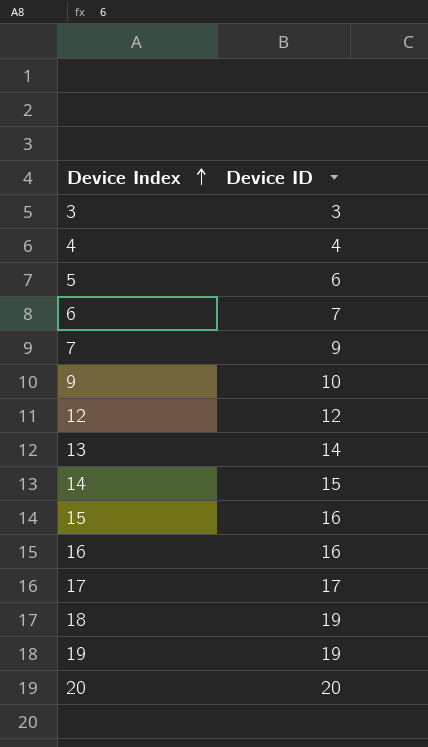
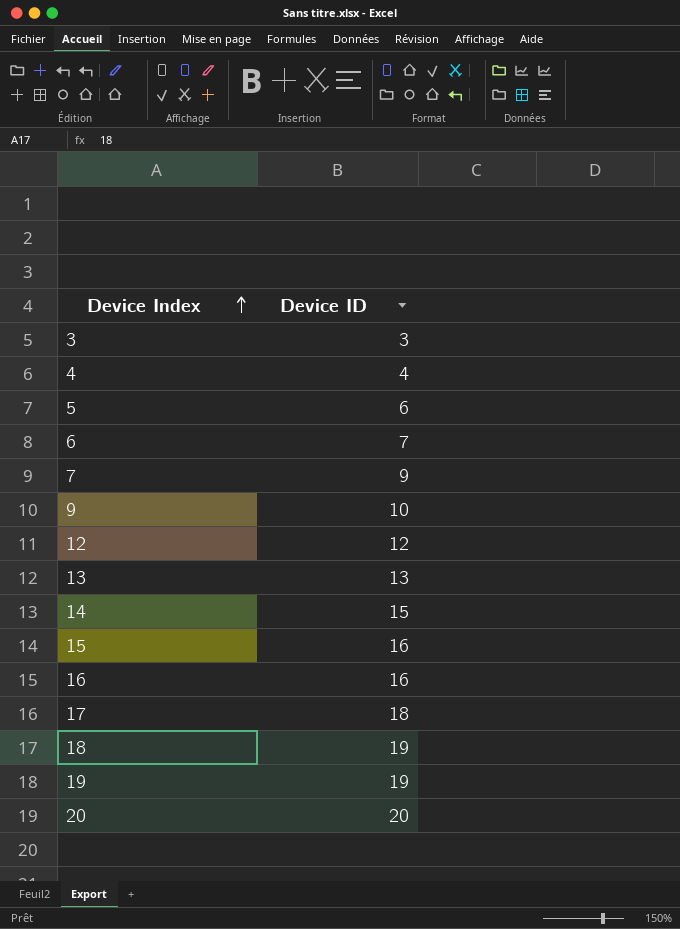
13 | Device ID: 14 -> 13
17 | Device ID: 17 -> 18

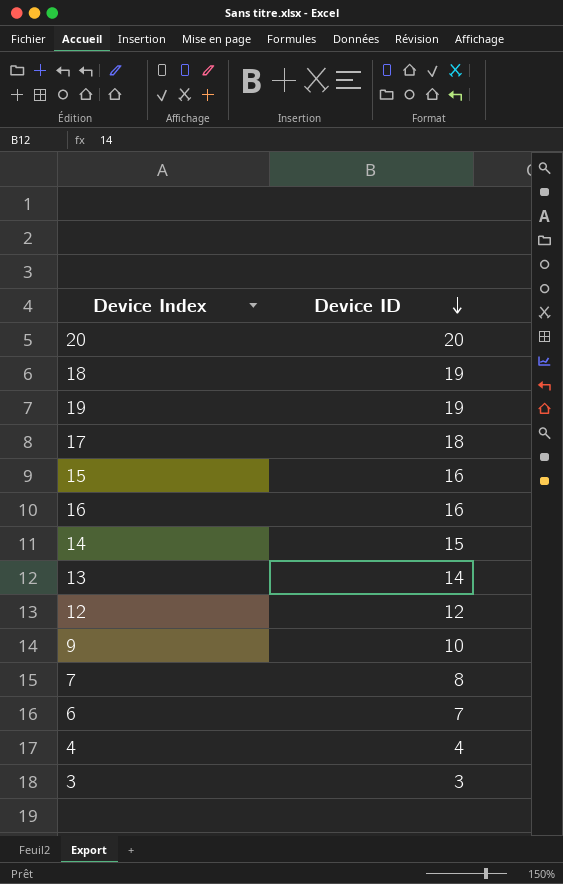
row order: Device Index ascending -> Device ID descending
row 5: 6 -> none
13 | Device ID: 13 -> 14
7 | Device ID: 9 -> 8

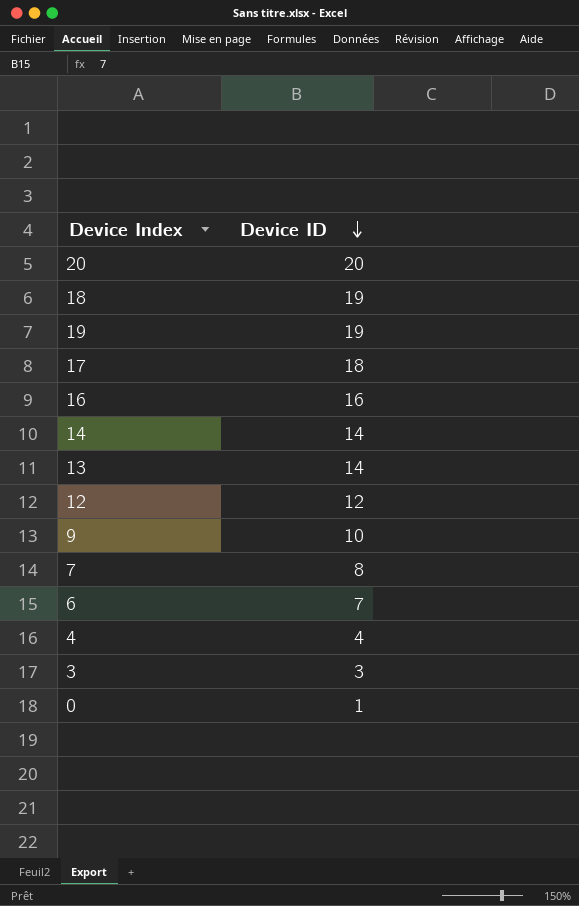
row 15: 16 -> none
14 | Device ID: 15 -> 14
row 0: none -> 1

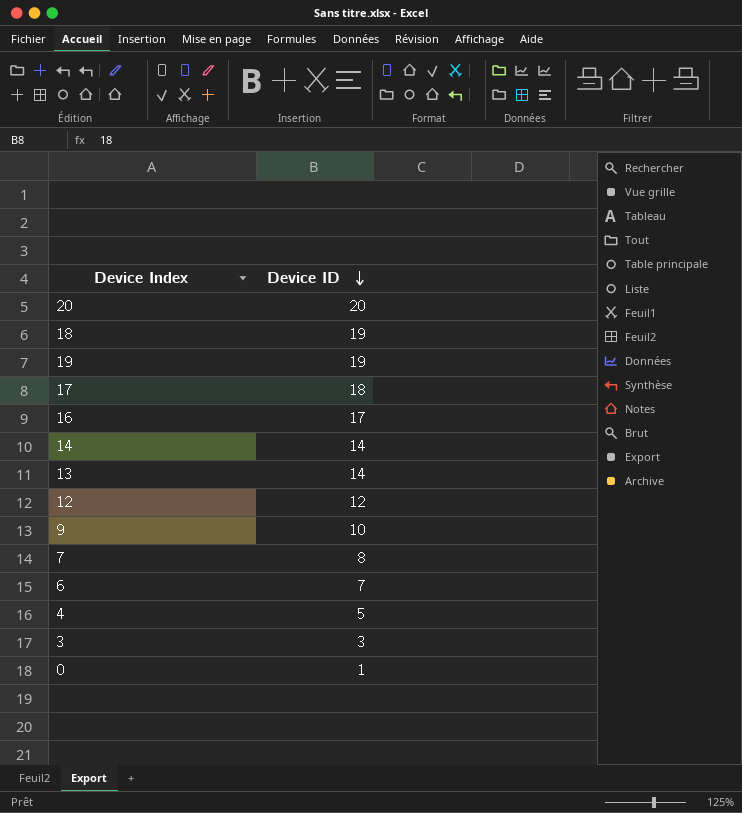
16 | Device ID: 16 -> 17
4 | Device ID: 4 -> 5

